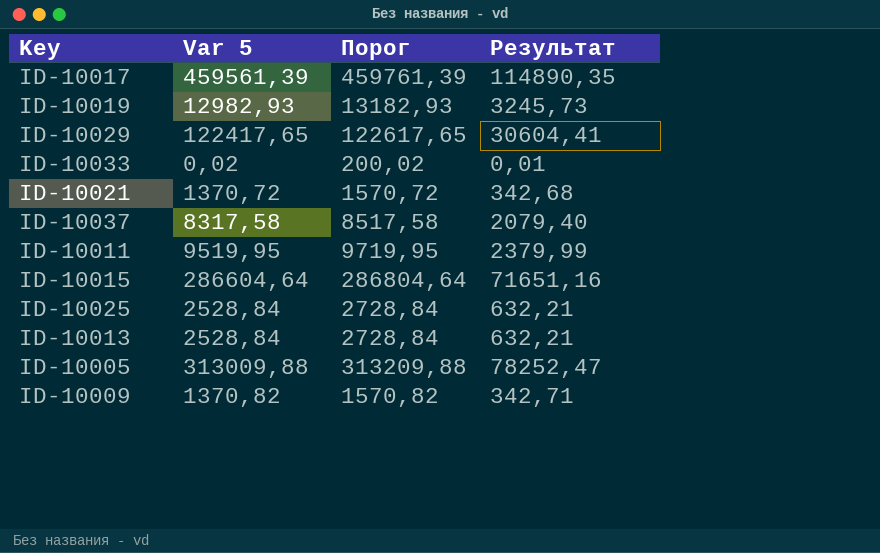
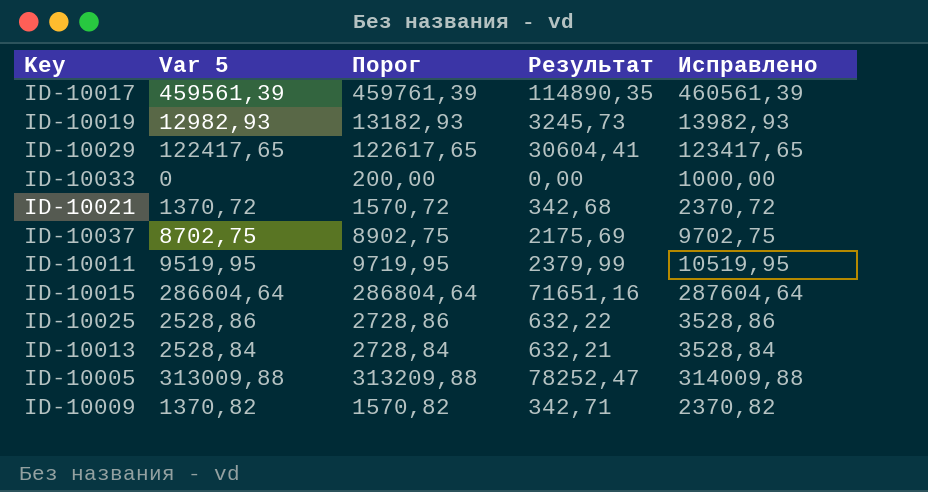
column Исправлено | formula: none -> [Var 5] + 1000
ID-10033 | Var 5: 0,02 -> 0
ID-10033 | Порог: 200,02 -> 200,00
ID-10033 | Результат: 0,01 -> 0,00
ID-10037 | Var 5: 8317,58 -> 8702,75
ID-10037 | Порог: 8517,58 -> 8902,75
ID-10037 | Результат: 2079,40 -> 2175,69
ID-10025 | Var 5: 2528,84 -> 2528,86
ID-10025 | Порог: 2728,84 -> 2728,86
ID-10025 | Результат: 632,21 -> 632,22

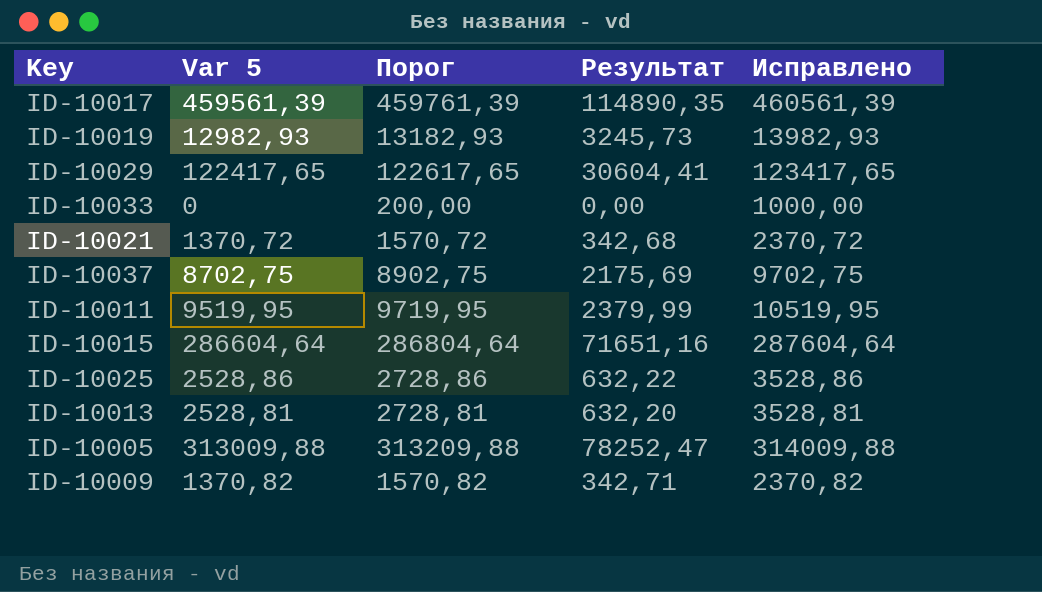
ID-10013 | Var 5: 2528,84 -> 2528,81
ID-10013 | Порог: 2728,84 -> 2728,81
ID-10013 | Результат: 632,21 -> 632,20
ID-10013 | Исправлено: 3528,84 -> 3528,81

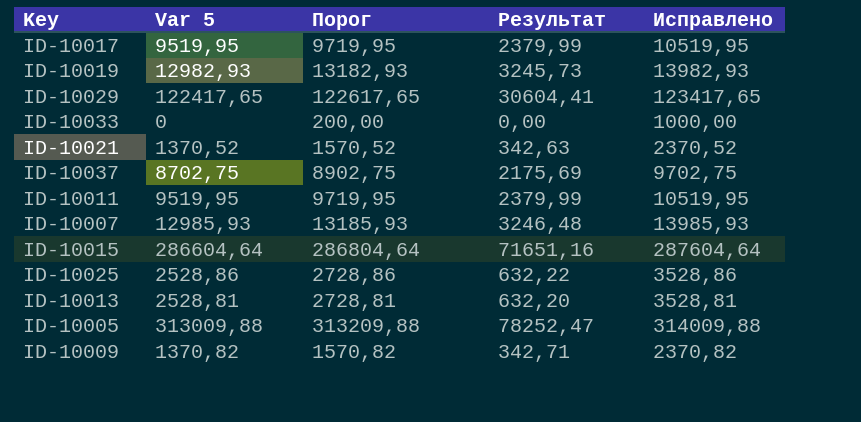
ID-10017 | Var 5: 459561,39 -> 9519,95
ID-10017 | Порог: 459761,39 -> 9719,95
ID-10017 | Результат: 114890,35 -> 2379,99
ID-10017 | Исправлено: 460561,39 -> 10519,95
ID-10021 | Var 5: 1370,72 -> 1370,52
ID-10021 | Порог: 1570,72 -> 1570,52
ID-10021 | Результат: 342,68 -> 342,63
ID-10021 | Исправлено: 2370,72 -> 2370,52
row ID-10007: none -> 12985,93 | 13185,93 | 3246,48 | 13985,93

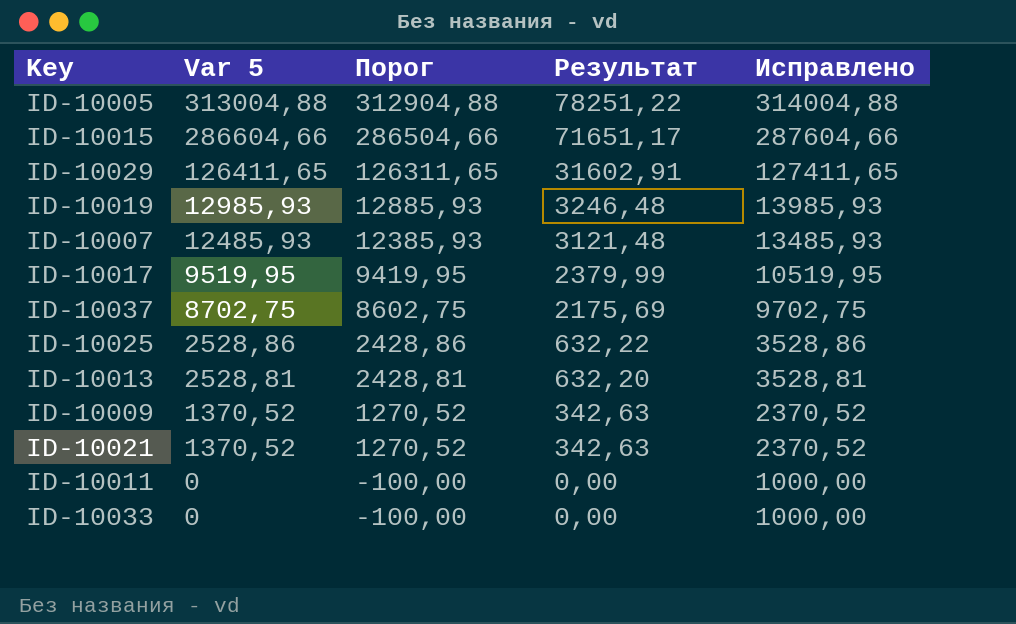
row order: none -> Var 5 descending
column Порог | formula: [Var 5] + 200 -> [Var 5] - 100
ID-10005 | Var 5: 313009,88 -> 313004,88
ID-10005 | Результат: 78252,47 -> 78251,22
ID-10005 | Исправлено: 314009,88 -> 314004,88
ID-10015 | Var 5: 286604,64 -> 286604,66
ID-10015 | Результат: 71651,16 -> 71651,17
ID-10015 | Исправлено: 287604,64 -> 287604,66
ID-10029 | Var 5: 122417,65 -> 126411,65
ID-10029 | Результат: 30604,41 -> 31602,91
ID-10029 | Исправлено: 123417,65 -> 127411,65
ID-10019 | Var 5: 12982,93 -> 12985,93
ID-10019 | Результат: 3245,73 -> 3246,48
ID-10019 | Исправлено: 13982,93 -> 13985,93
ID-10007 | Var 5: 12985,93 -> 12485,93
ID-10007 | Результат: 3246,48 -> 3121,48
ID-10007 | Исправлено: 13985,93 -> 13485,93
ID-10009 | Var 5: 1370,82 -> 1370,52
ID-10009 | Результат: 342,71 -> 342,63
ID-10009 | Исправлено: 2370,82 -> 2370,52
ID-10011 | Var 5: 9519,95 -> 0
ID-10011 | Результат: 2379,99 -> 0,00
ID-10011 | Исправлено: 10519,95 -> 1000,00

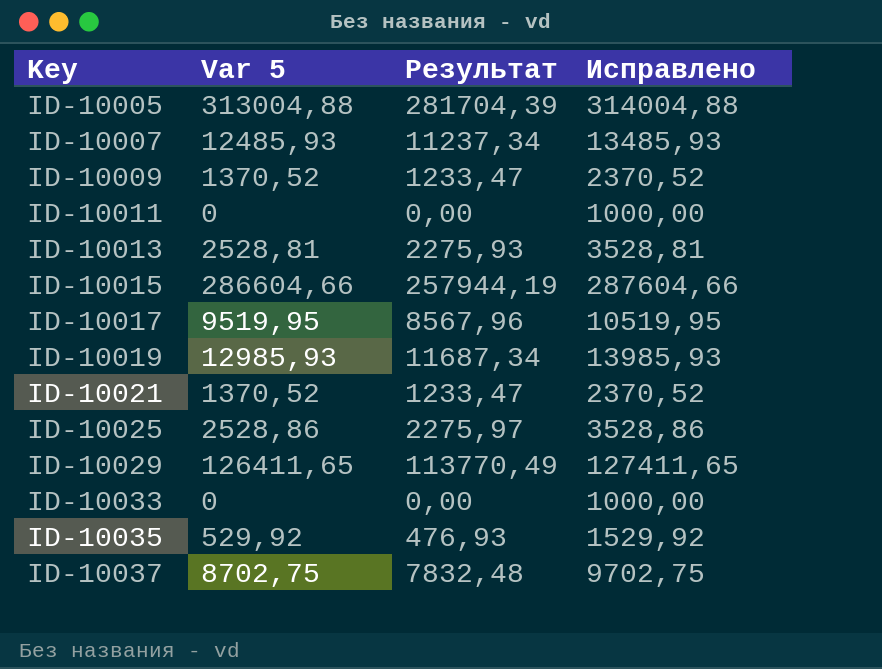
row order: Var 5 descending -> Key ascending
column Порог | formula: [Var 5] - 100 -> none
column Результат | formula: [Var 5] * 0,25 -> [Var 5] * 0,9
row ID-10035: none -> 529,92 | 476,93 | 1529,92

